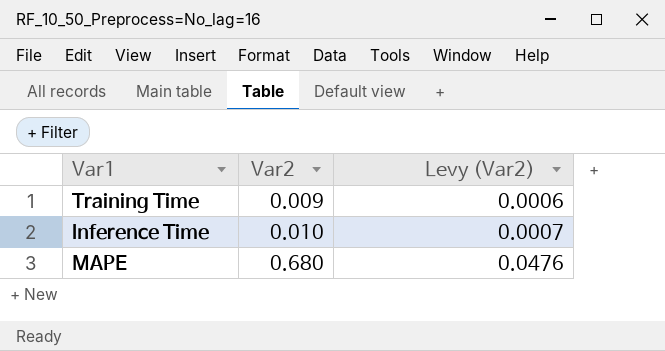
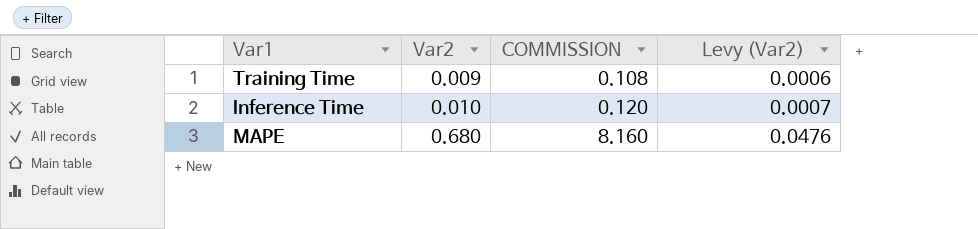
column COMMISSION | formula: none -> [Var2] * 12

